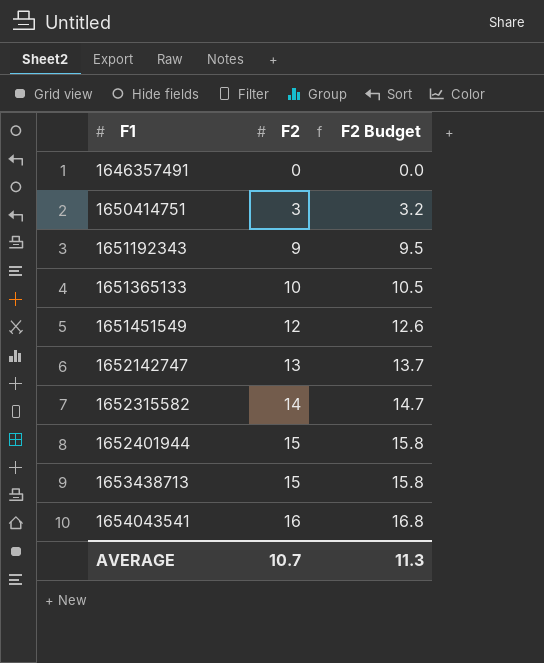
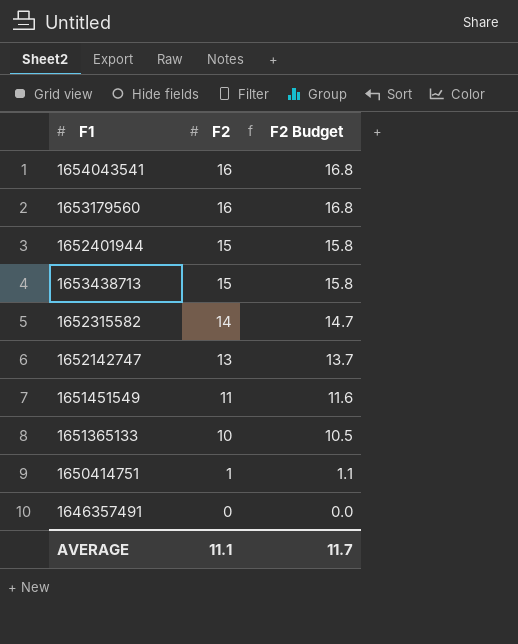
row order: F1 ascending -> F2 descending
row 1651192343: 9 | 9.5 -> none
row 1653179560: none -> 16 | 16.8
1651451549 | F2: 12 -> 11
1651451549 | F2 Budget: 12.6 -> 11.6
1650414751 | F2: 3 -> 1
1650414751 | F2 Budget: 3.2 -> 1.1
AVERAGE | F2: 10.7 -> 11.1
AVERAGE | F2 Budget: 11.3 -> 11.7

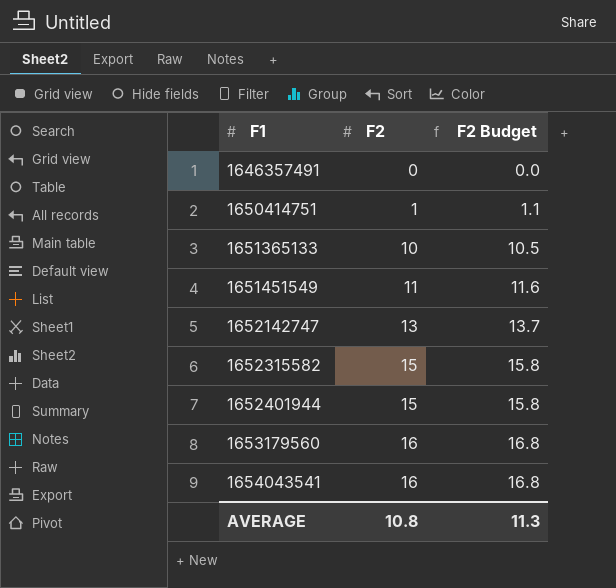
row order: F2 descending -> F1 ascending
row 1653438713: 15 | 15.8 -> none
1652315582 | F2: 14 -> 15
1652315582 | F2 Budget: 14.7 -> 15.8
AVERAGE | F2: 11.1 -> 10.8
AVERAGE | F2 Budget: 11.7 -> 11.3

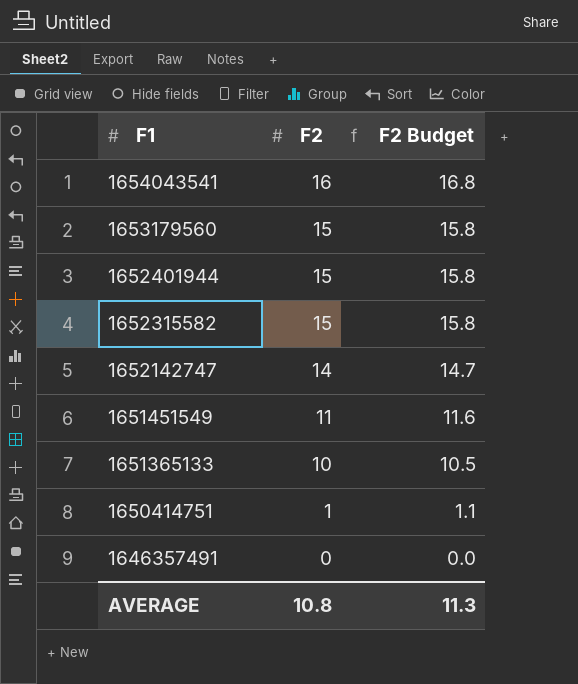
row order: F1 ascending -> F1 descending
1653179560 | F2: 16 -> 15
1653179560 | F2 Budget: 16.8 -> 15.8
1652142747 | F2: 13 -> 14
1652142747 | F2 Budget: 13.7 -> 14.7

